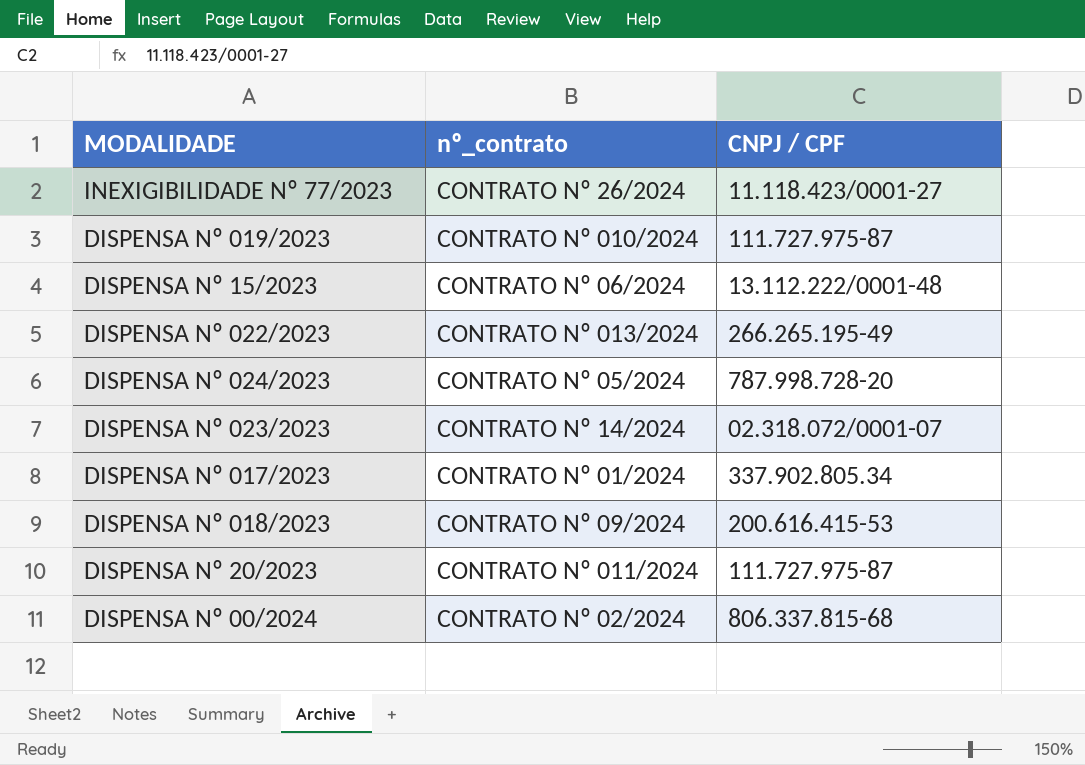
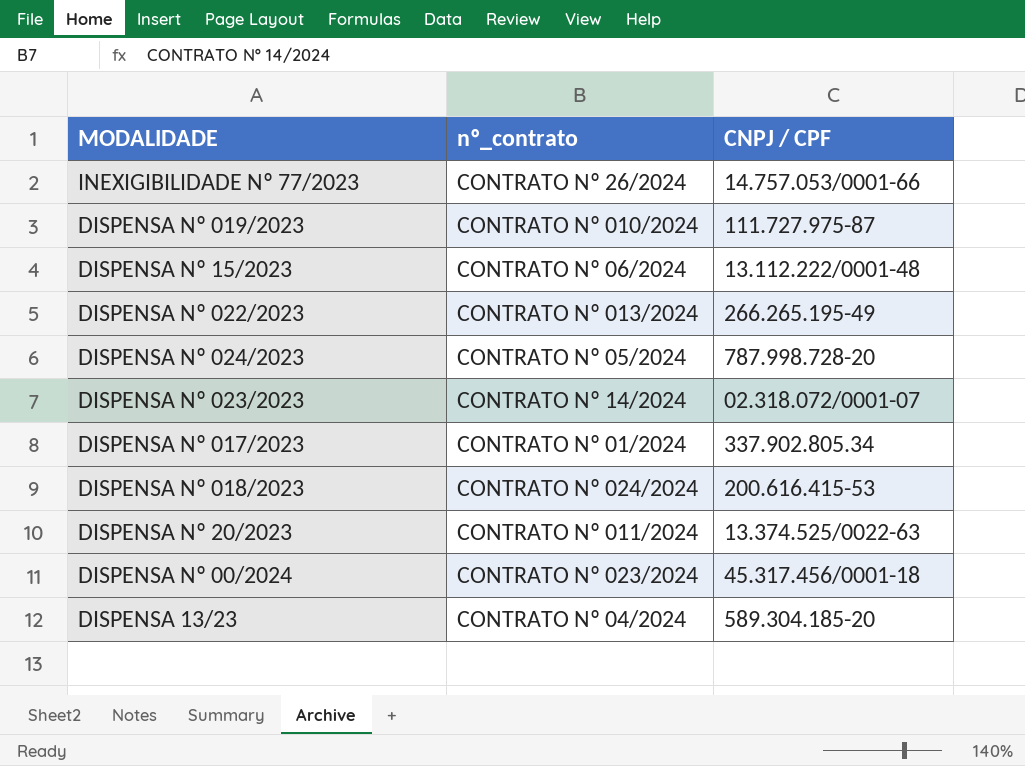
INEXIGIBILIDADE Nº 77/2023 | CNPJ / CPF: 11.118.423/0001-27 -> 14.757.053/0001-66
DISPENSA Nº 018/2023 | nº_contrato: CONTRATO Nº 09/2024 -> CONTRATO Nº 024/2024
DISPENSA Nº 20/2023 | CNPJ / CPF: 111.727.975-87 -> 13.374.525/0022-63
DISPENSA Nº 00/2024 | nº_contrato: CONTRATO Nº 02/2024 -> CONTRATO Nº 023/2024
DISPENSA Nº 00/2024 | CNPJ / CPF: 806.337.815-68 -> 45.317.456/0001-18
row DISPENSA 13/23: none -> CONTRATO Nº 04/2024 | 589.304.185-20

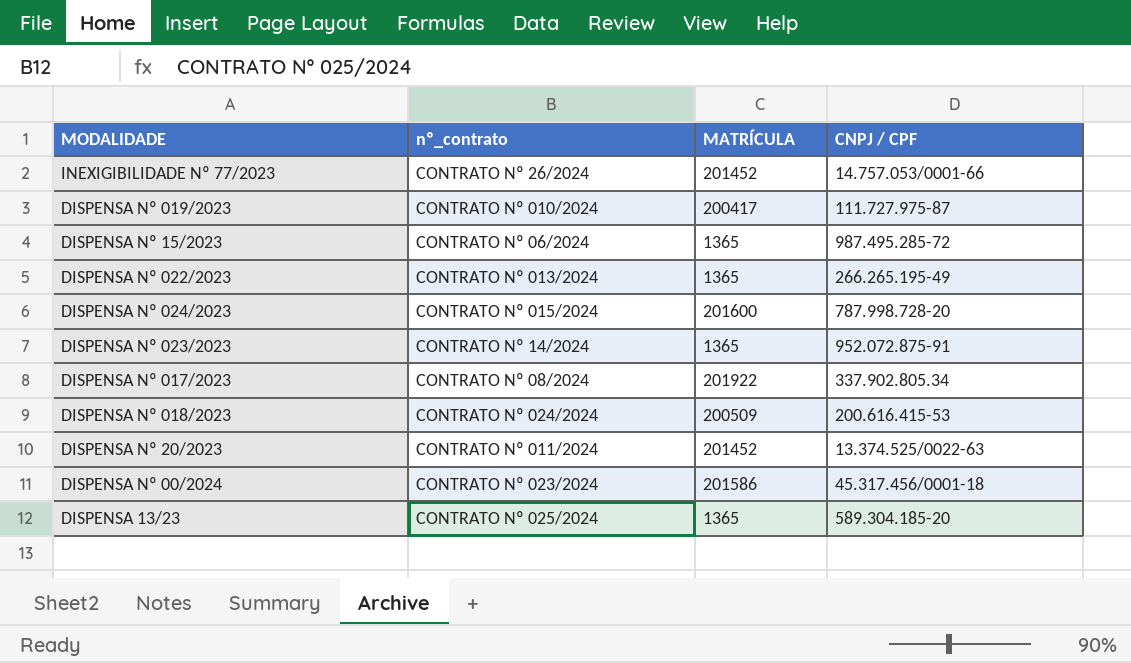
column MATRÍCULA | position: none -> 3
DISPENSA Nº 15/2023 | CNPJ / CPF: 13.112.222/0001-48 -> 987.495.285-72
DISPENSA Nº 024/2023 | nº_contrato: CONTRATO Nº 05/2024 -> CONTRATO Nº 015/2024
DISPENSA Nº 023/2023 | CNPJ / CPF: 02.318.072/0001-07 -> 952.072.875-91
DISPENSA Nº 017/2023 | nº_contrato: CONTRATO Nº 01/2024 -> CONTRATO Nº 08/2024
DISPENSA 13/23 | nº_contrato: CONTRATO Nº 04/2024 -> CONTRATO Nº 025/2024

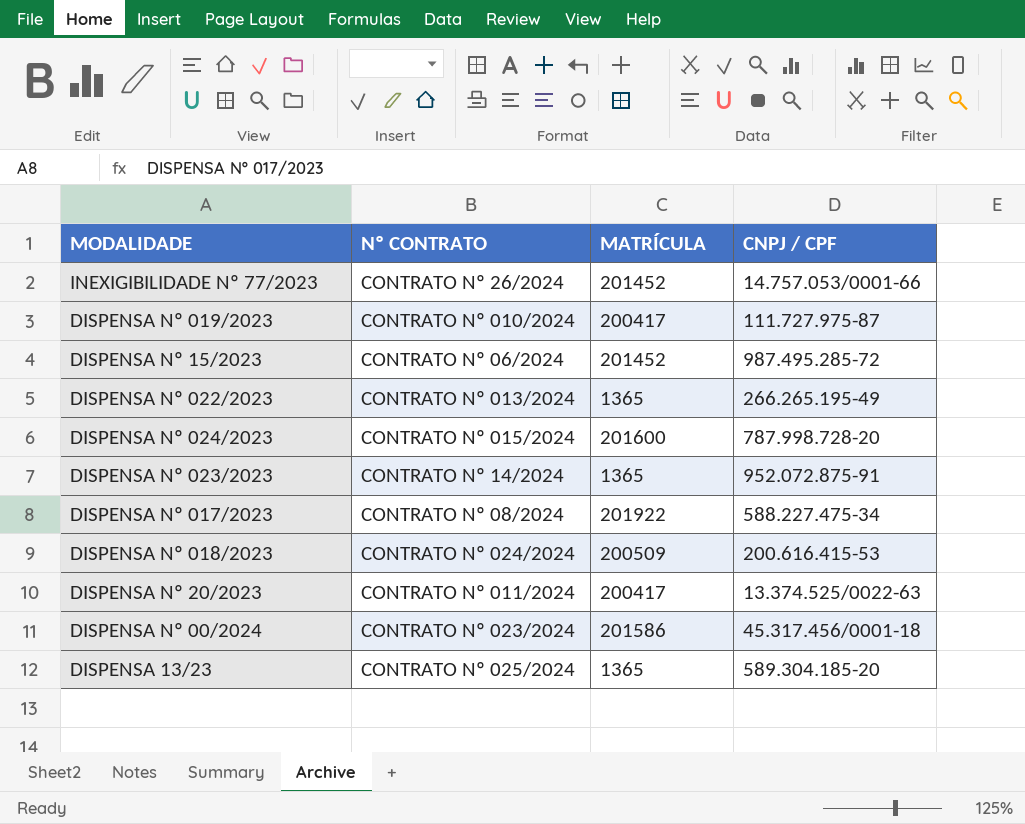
column name: nº_contrato -> Nº CONTRATO
DISPENSA Nº 15/2023 | MATRÍCULA: 1365 -> 201452
DISPENSA Nº 017/2023 | CNPJ / CPF: 337.902.805.34 -> 588.227.475-34
DISPENSA Nº 20/2023 | MATRÍCULA: 201452 -> 200417

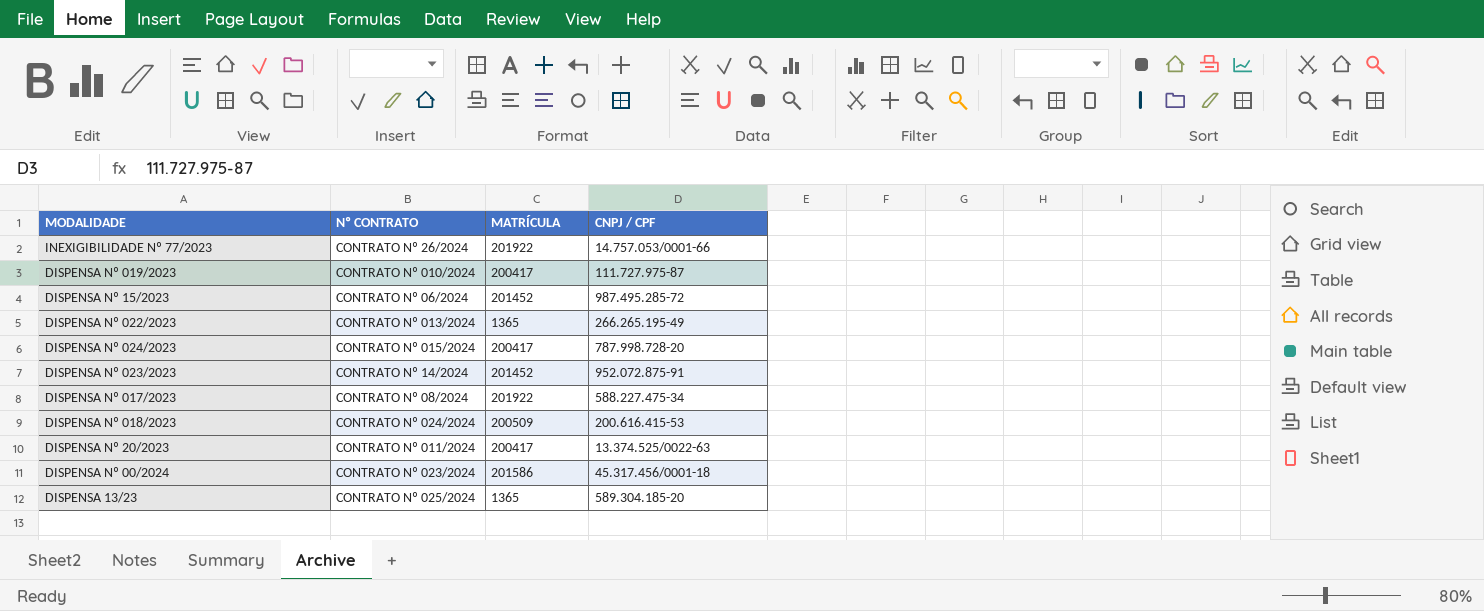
INEXIGIBILIDADE Nº 77/2023 | MATRÍCULA: 201452 -> 201922
DISPENSA Nº 024/2023 | MATRÍCULA: 201600 -> 200417
DISPENSA Nº 023/2023 | MATRÍCULA: 1365 -> 201452

